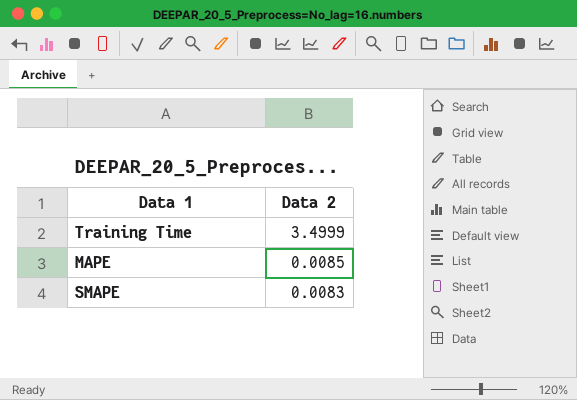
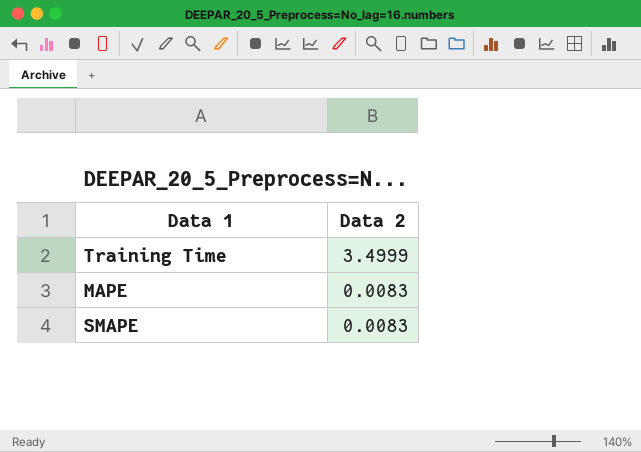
MAPE | Data 2: 0.0085 -> 0.0083

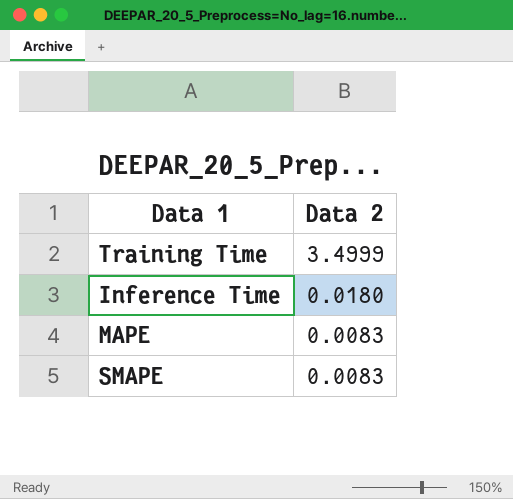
row Inference Time: none -> 0.0180

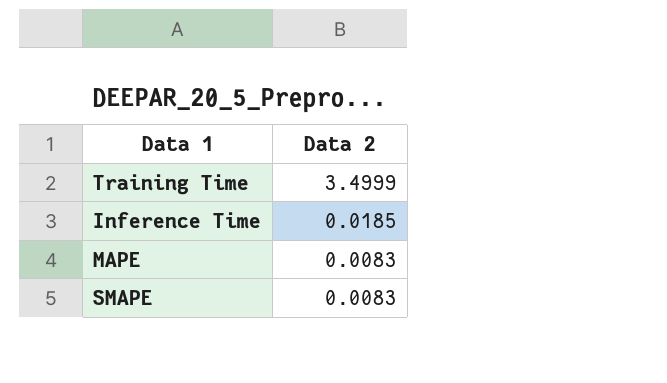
Inference Time | Data 2: 0.0180 -> 0.0185

